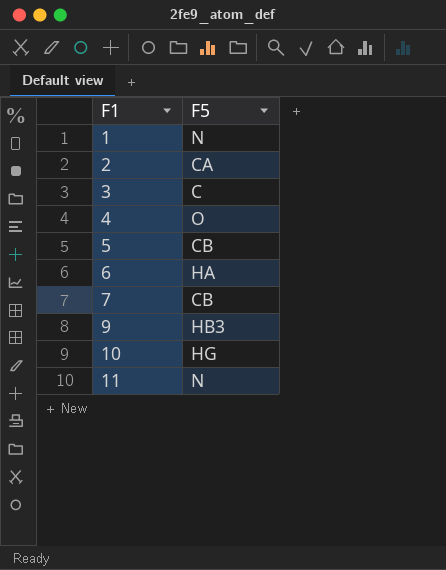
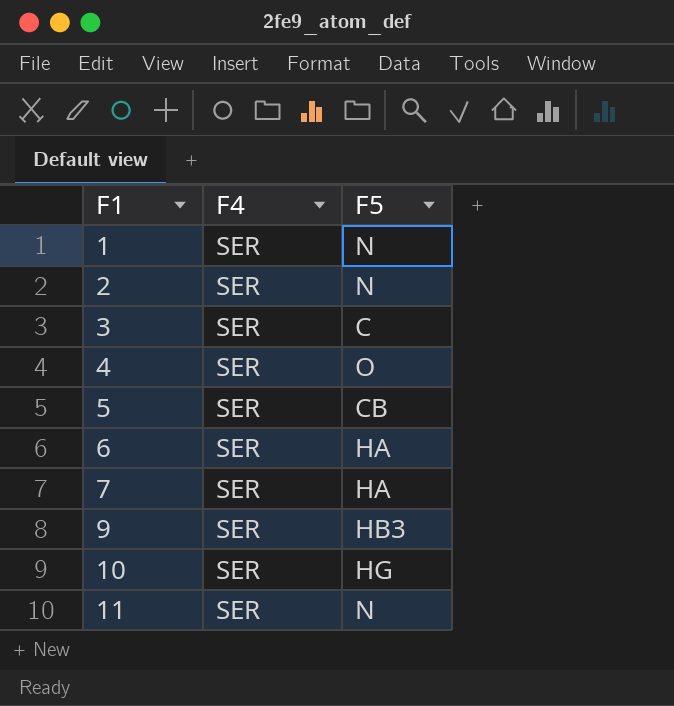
column F4 | position: none -> 2
2 | F5: CA -> N
7 | F5: CB -> HA

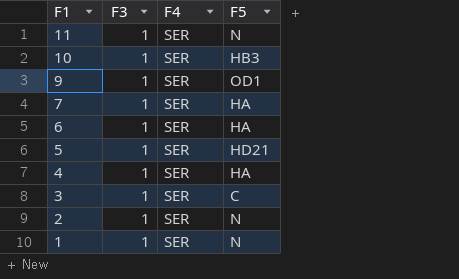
row order: F1 ascending -> F1 descending
column F3 | position: none -> 2
10 | F5: HG -> HB3
9 | F5: HB3 -> OD1
5 | F5: CB -> HD21
4 | F5: O -> HA

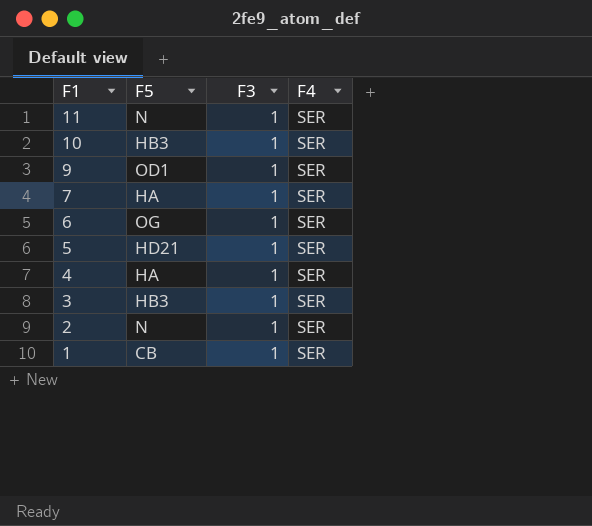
column F5 | position: 4 -> 2
6 | F5: HA -> OG
3 | F5: C -> HB3
1 | F5: N -> CB

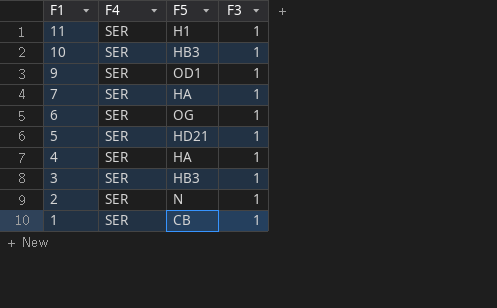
column F4 | position: 4 -> 2
11 | F5: N -> H1

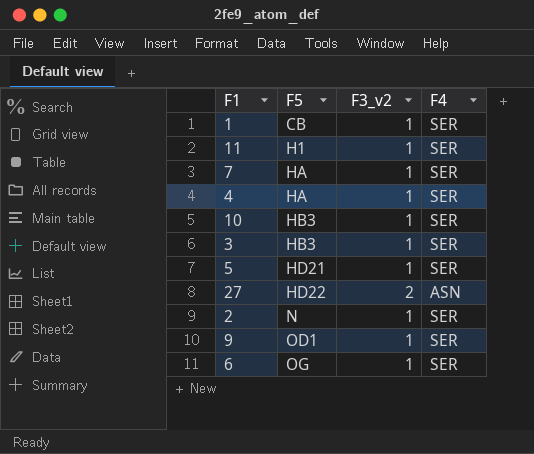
row order: F1 descending -> F5 ascending
column name: F3 -> F3_v2
column F4 | position: 2 -> 4
row 27: none -> HD22 | 2 | ASN

